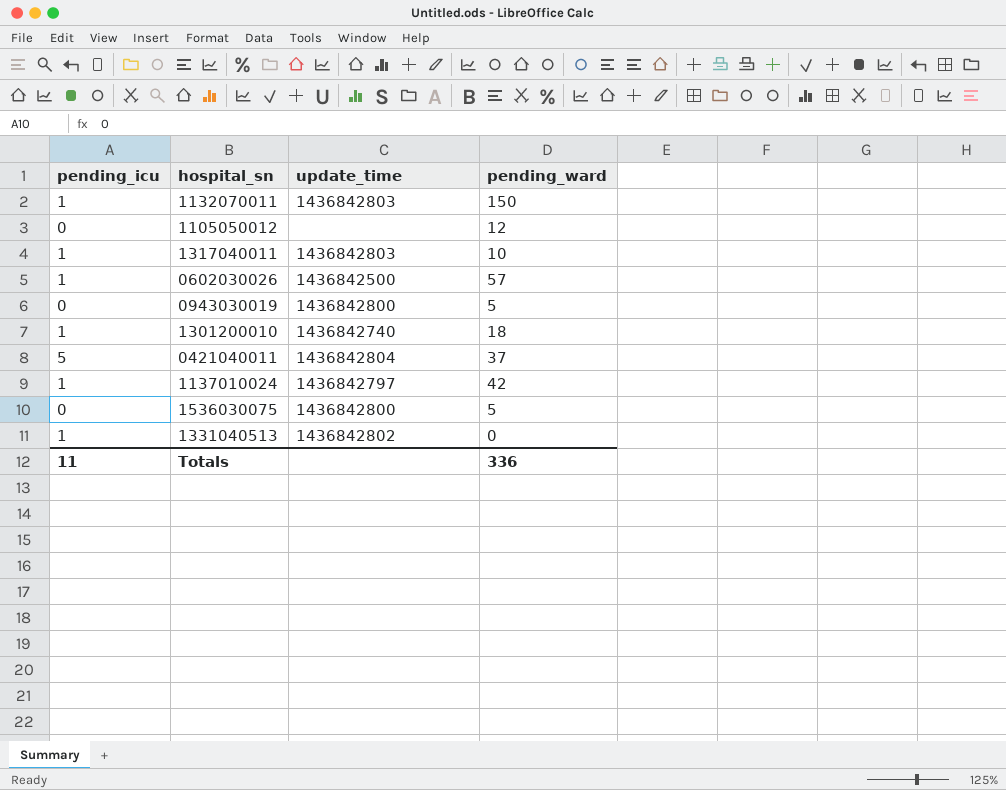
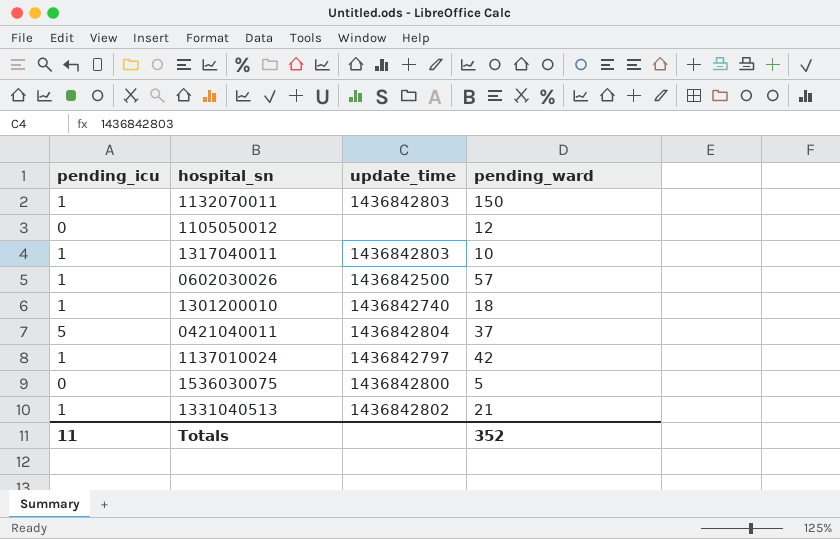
row 0943030019: 0 | 1436842800 | 5 -> none
1331040513 | pending_ward: 0 -> 21
Totals | pending_ward: 336 -> 352

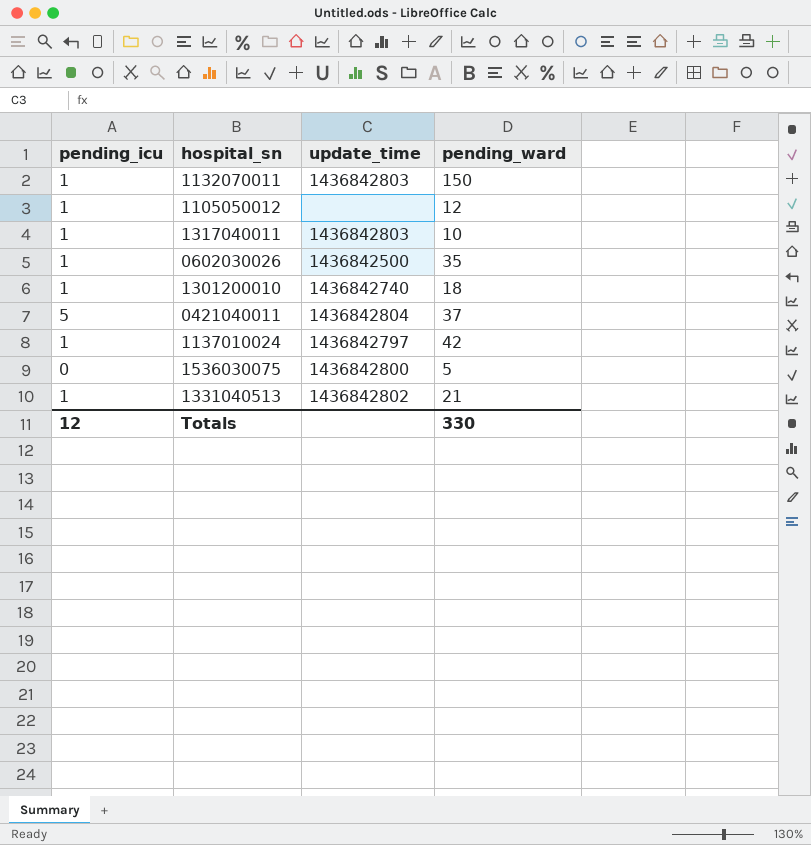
1105050012 | pending_icu: 0 -> 1
0602030026 | pending_ward: 57 -> 35
Totals | pending_icu: 11 -> 12
Totals | pending_ward: 352 -> 330

